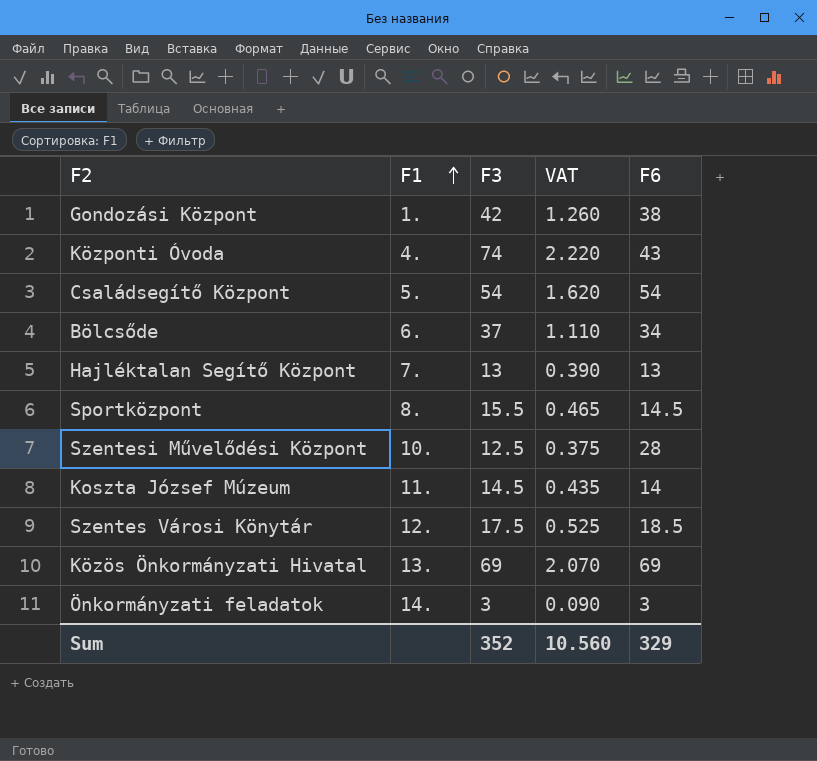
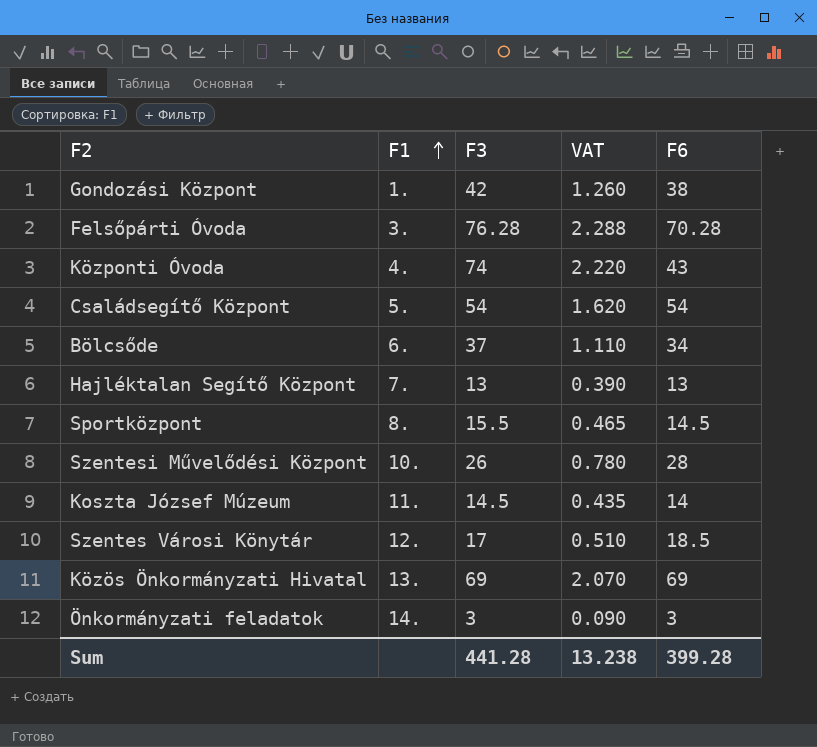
row Felsőpárti Óvoda: none -> 3. | 76.28 | 2.288 | 70.28
Szentesi Művelődési Központ | F3: 12.5 -> 26
Szentesi Művelődési Központ | VAT: 0.375 -> 0.780
Szentes Városi Könytár | F3: 17.5 -> 17
Szentes Városi Könytár | VAT: 0.525 -> 0.510
Sum | F3: 352 -> 441.28
Sum | VAT: 10.560 -> 13.238
Sum | F6: 329 -> 399.28

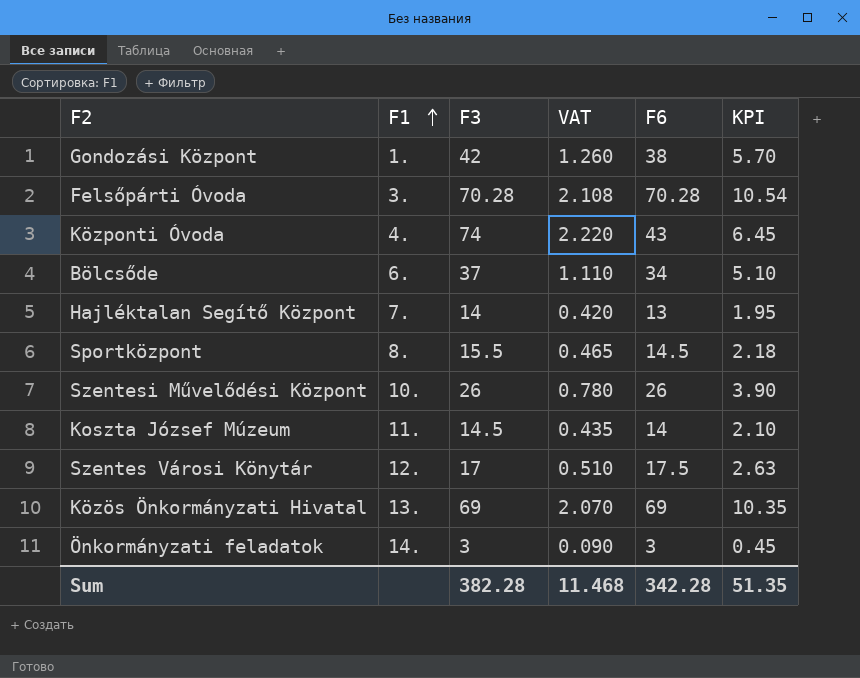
column KPI | formula: none -> [F6] * 0.15
row Családsegítő Központ: 5. | 54 | 1.620 | 54 -> none
Felsőpárti Óvoda | F3: 76.28 -> 70.28
Felsőpárti Óvoda | VAT: 2.288 -> 2.108
Hajléktalan Segítő Központ | F3: 13 -> 14
Hajléktalan Segítő Központ | VAT: 0.390 -> 0.420
Szentesi Művelődési Központ | F6: 28 -> 26
Szentes Városi Könytár | F6: 18.5 -> 17.5
Sum | F3: 441.28 -> 382.28
Sum | VAT: 13.238 -> 11.468
Sum | F6: 399.28 -> 342.28

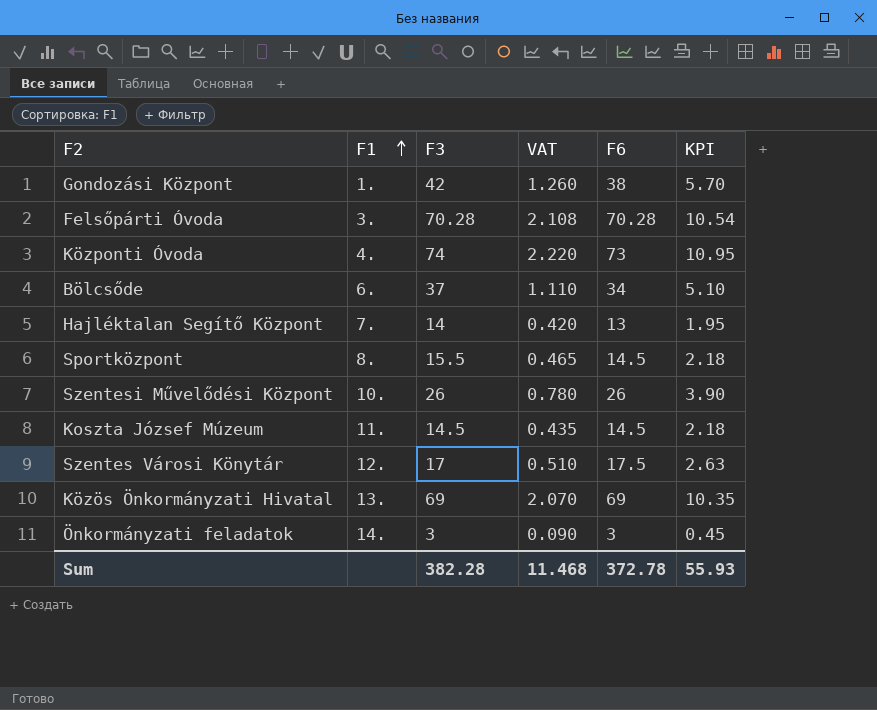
Központi Óvoda | F6: 43 -> 73
Központi Óvoda | KPI: 6.45 -> 10.95
Koszta József Múzeum | F6: 14 -> 14.5
Koszta József Múzeum | KPI: 2.10 -> 2.18
Sum | F6: 342.28 -> 372.78
Sum | KPI: 51.35 -> 55.93

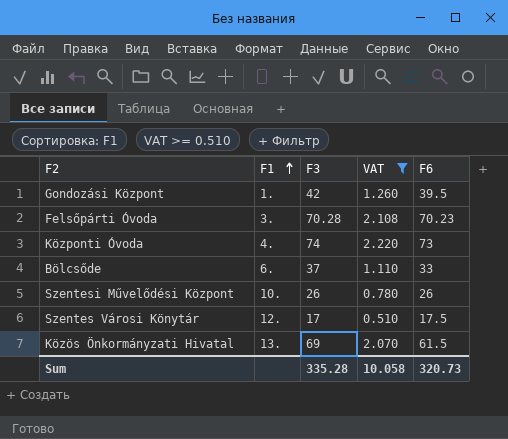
filter: none -> VAT >= 0.510
column KPI | formula: [F6] * 0.15 -> none
Gondozási Központ | F6: 38 -> 39.5
Felsőpárti Óvoda | F6: 70.28 -> 70.23
Bölcsőde | F6: 34 -> 33
Közös Önkormányzati Hivatal | F6: 69 -> 61.5
Sum | F3: 382.28 -> 335.28
Sum | VAT: 11.468 -> 10.058
Sum | F6: 372.78 -> 320.73

